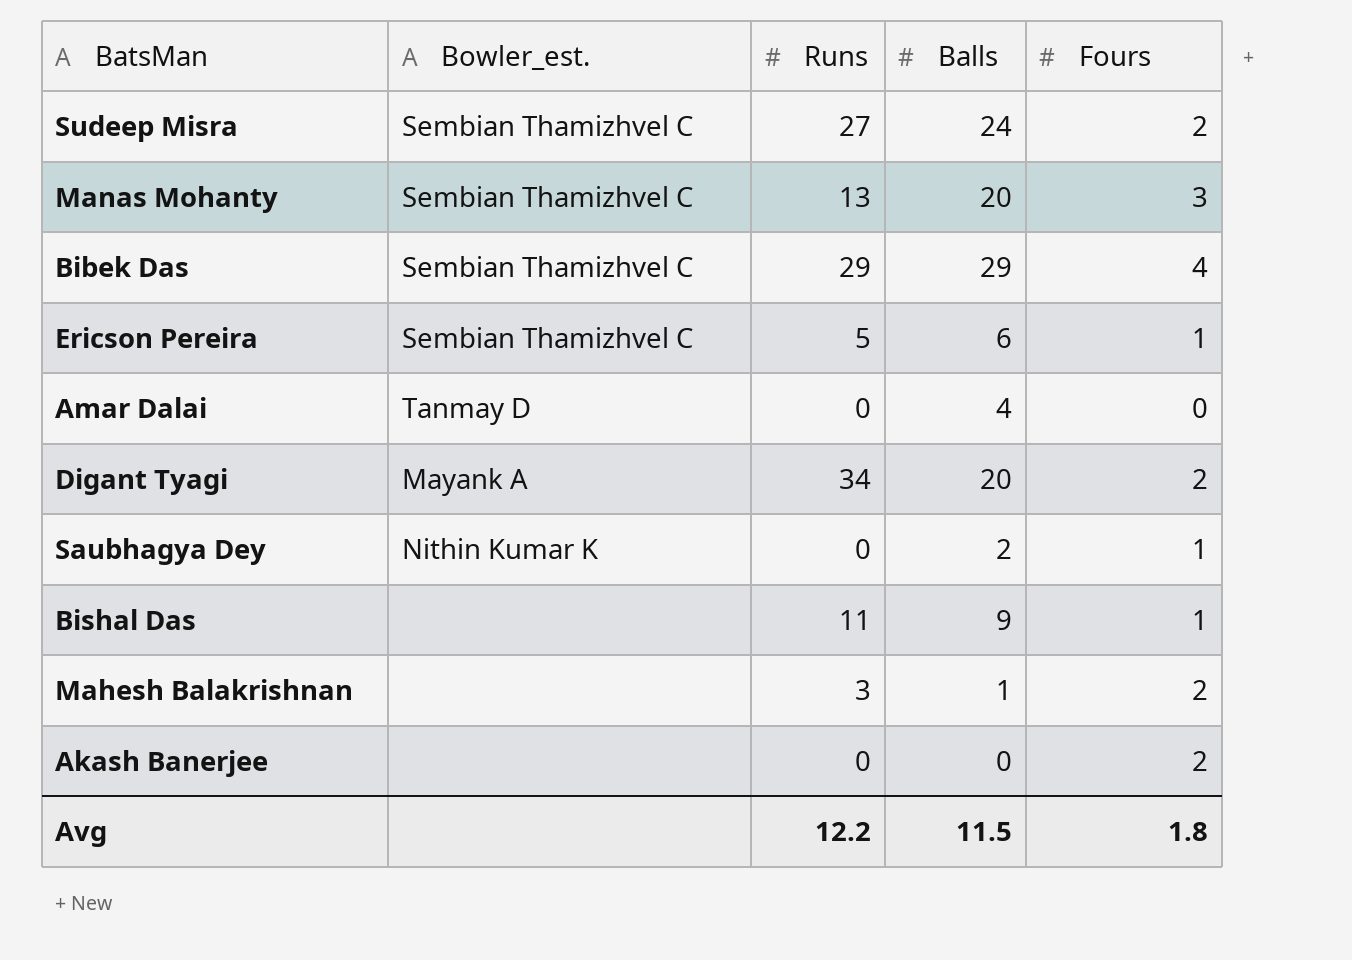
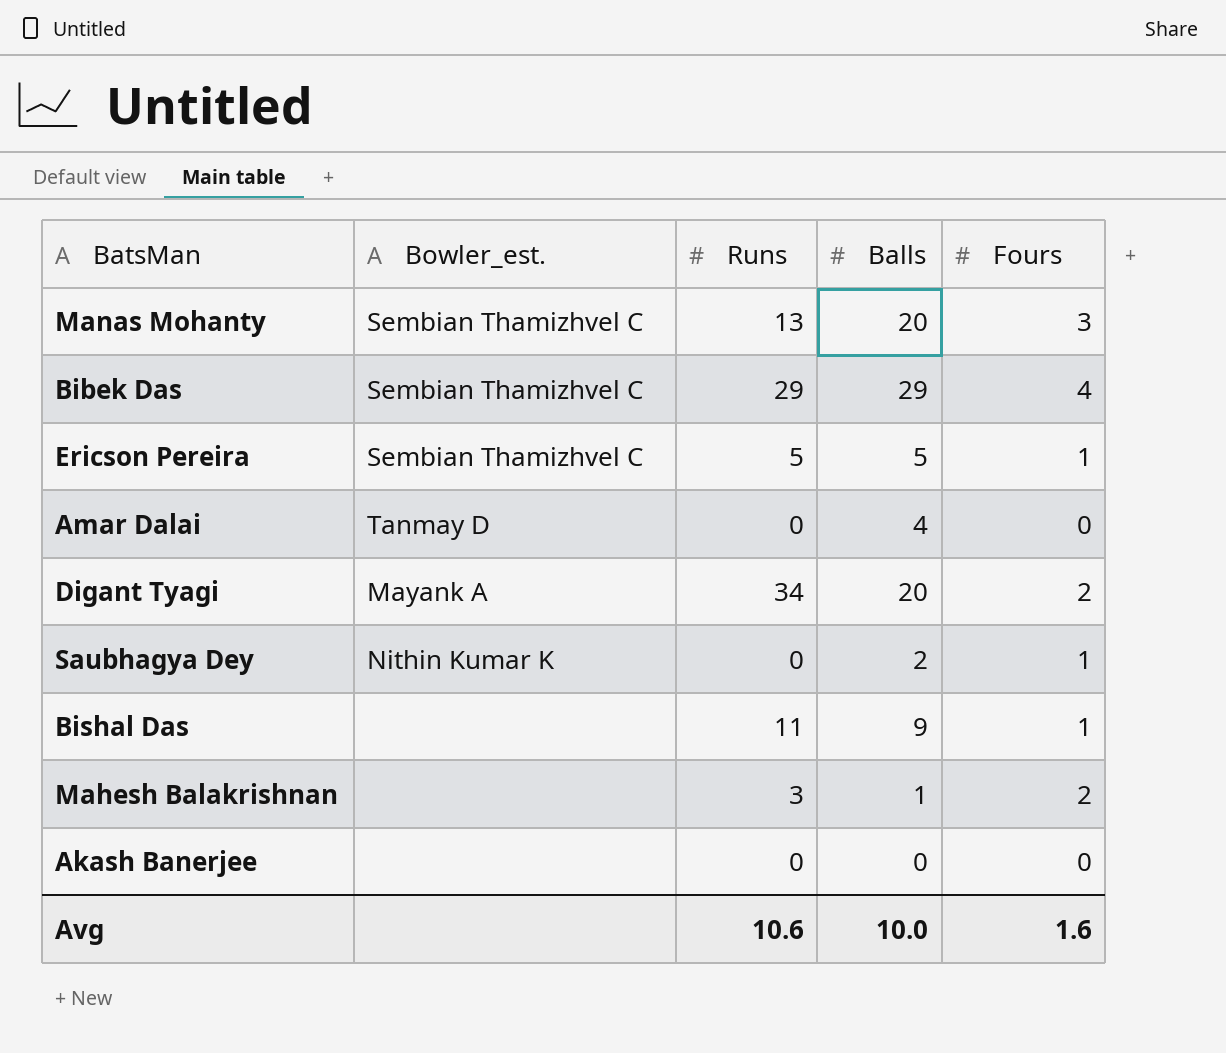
row Sudeep Misra: Sembian Thamizhvel C | 27 | 24 | 2 -> none
Ericson Pereira | Balls: 6 -> 5
Akash Banerjee | Fours: 2 -> 0
Avg | Runs: 12.2 -> 10.6
Avg | Balls: 11.5 -> 10.0
Avg | Fours: 1.8 -> 1.6

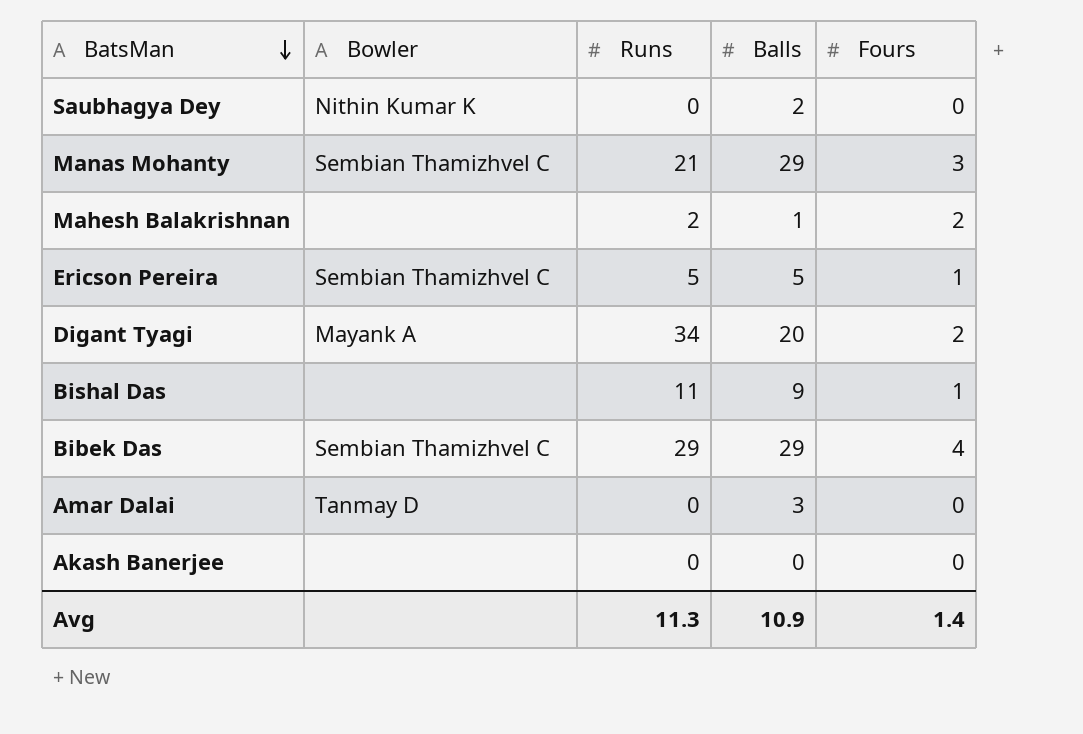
row order: none -> BatsMan descending
column name: Bowler_est. -> Bowler
Saubhagya Dey | Fours: 1 -> 0
Manas Mohanty | Runs: 13 -> 21
Manas Mohanty | Balls: 20 -> 29
Mahesh Balakrishnan | Runs: 3 -> 2
Amar Dalai | Balls: 4 -> 3
Avg | Runs: 10.6 -> 11.3
Avg | Balls: 10.0 -> 10.9
Avg | Fours: 1.6 -> 1.4

